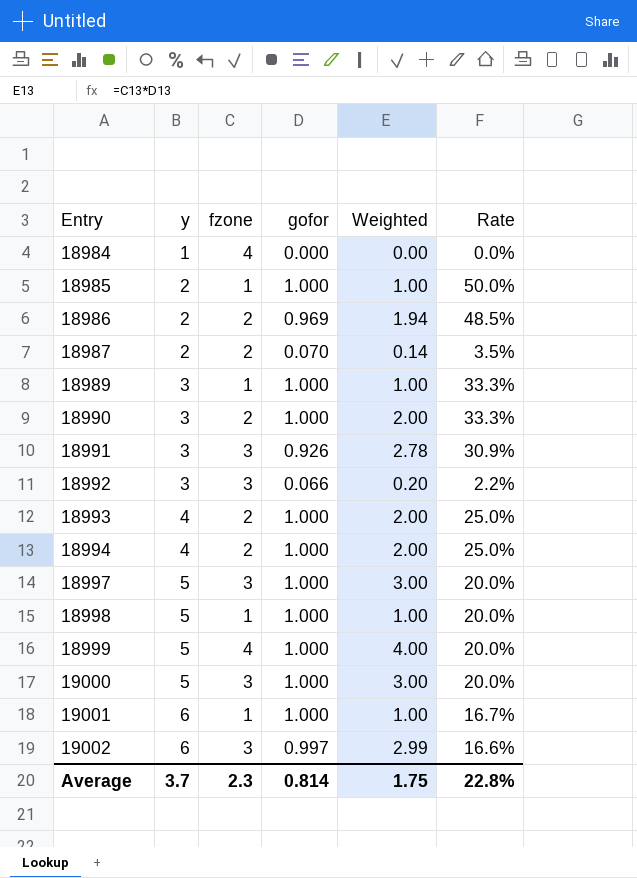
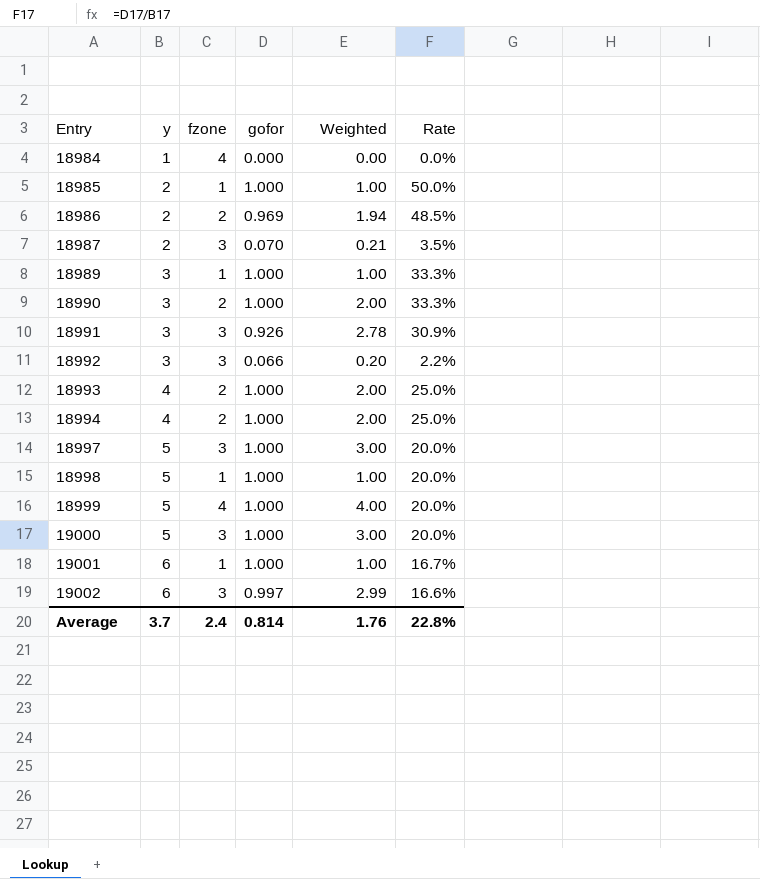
18987 | fzone: 2 -> 3
18987 | Weighted: 0.14 -> 0.21
Average | fzone: 2.3 -> 2.4
Average | Weighted: 1.75 -> 1.76

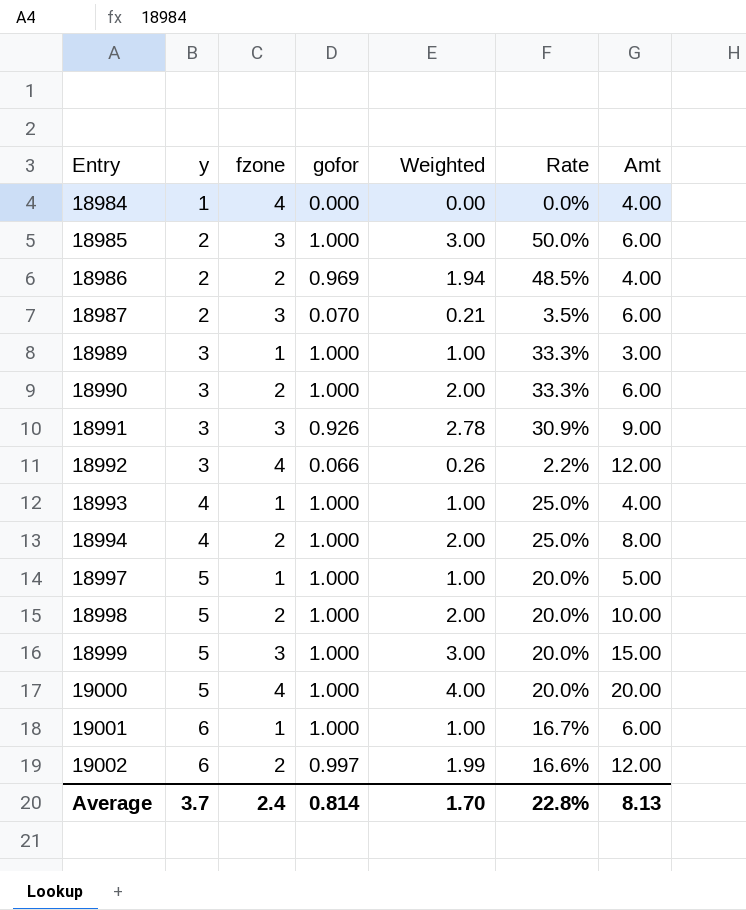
column Amt | formula: none -> [y] * [fzone]
18985 | fzone: 1 -> 3
18985 | Weighted: 1.00 -> 3.00
18992 | fzone: 3 -> 4
18992 | Weighted: 0.20 -> 0.26
18993 | fzone: 2 -> 1
18993 | Weighted: 2.00 -> 1.00
18997 | fzone: 3 -> 1
18997 | Weighted: 3.00 -> 1.00
18998 | fzone: 1 -> 2
18998 | Weighted: 1.00 -> 2.00
18999 | fzone: 4 -> 3
18999 | Weighted: 4.00 -> 3.00
19000 | fzone: 3 -> 4
19000 | Weighted: 3.00 -> 4.00
19002 | fzone: 3 -> 2
19002 | Weighted: 2.99 -> 1.99
Average | Weighted: 1.76 -> 1.70

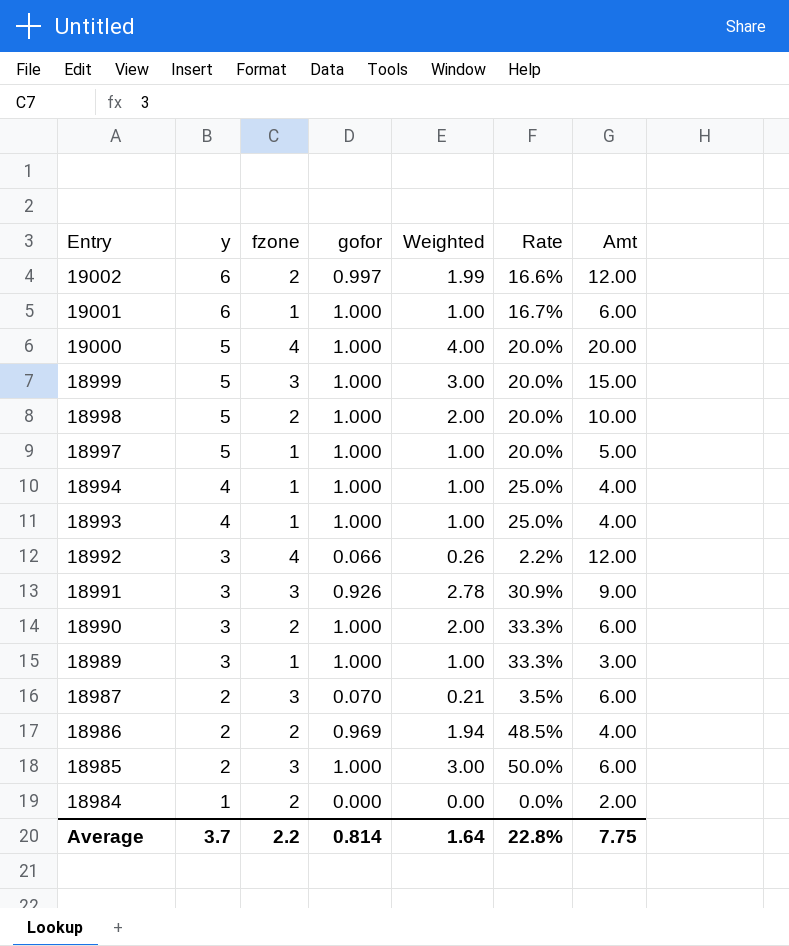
row order: Entry ascending -> Entry descending
18994 | fzone: 2 -> 1
18994 | Weighted: 2.00 -> 1.00
18994 | Amt: 8.00 -> 4.00
18984 | fzone: 4 -> 2
18984 | Amt: 4.00 -> 2.00
Average | fzone: 2.4 -> 2.2
Average | Weighted: 1.70 -> 1.64
Average | Amt: 8.13 -> 7.75

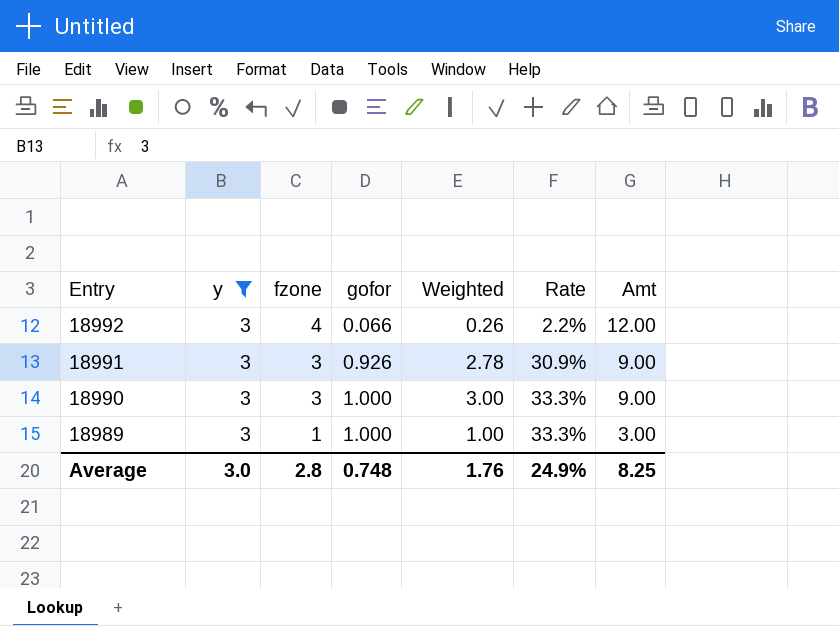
filter: none -> y = 3
18990 | fzone: 2 -> 3
18990 | Weighted: 2.00 -> 3.00
18990 | Amt: 6.00 -> 9.00
Average | y: 3.7 -> 3.0
Average | fzone: 2.2 -> 2.8
Average | gofor: 0.814 -> 0.748
Average | Weighted: 1.64 -> 1.76
Average | Rate: 22.8% -> 24.9%
Average | Amt: 7.75 -> 8.25

